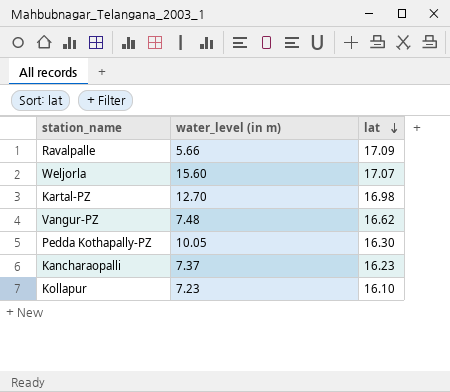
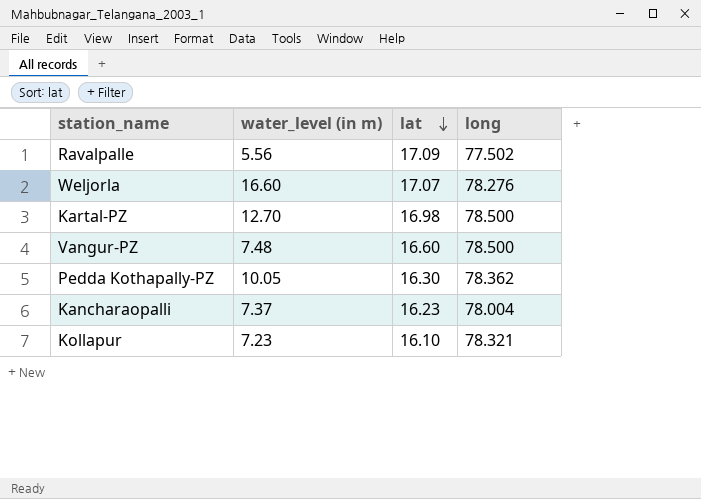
column long | position: none -> 4
Ravalpalle | water_level (in m): 5.66 -> 5.56
Weljorla | water_level (in m): 15.60 -> 16.60
Vangur-PZ | lat: 16.62 -> 16.60

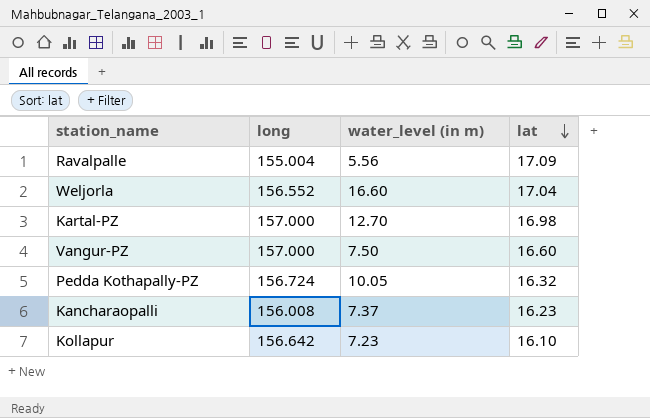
column long | position: 4 -> 2
Ravalpalle | long: 77.502 -> 155.004
Weljorla | long: 78.276 -> 156.552
Weljorla | lat: 17.07 -> 17.04
Kartal-PZ | long: 78.500 -> 157.000
Vangur-PZ | long: 78.500 -> 157.000
Vangur-PZ | water_level (in m): 7.48 -> 7.50
Pedda Kothapally-PZ | long: 78.362 -> 156.724
Pedda Kothapally-PZ | lat: 16.30 -> 16.32
Kancharaopalli | long: 78.004 -> 156.008
Kollapur | long: 78.321 -> 156.642

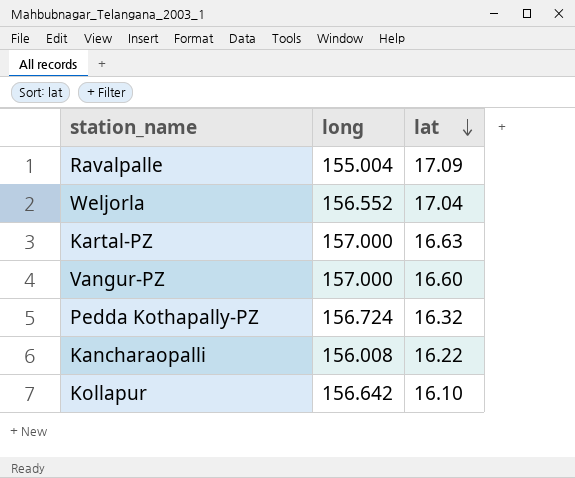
column water_level (in m) | position: 3 -> none
Kartal-PZ | lat: 16.98 -> 16.63
Kancharaopalli | lat: 16.23 -> 16.22

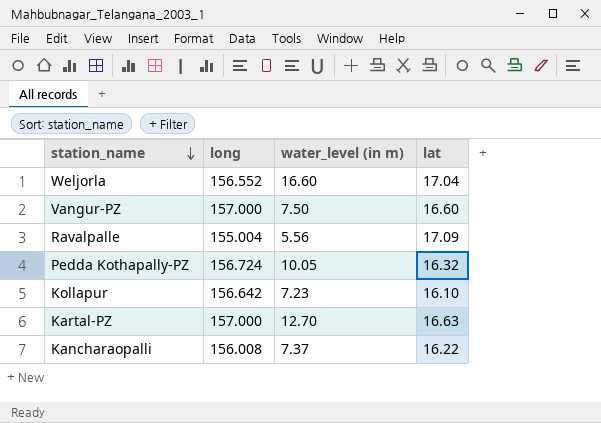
row order: lat descending -> station_name descending
column water_level (in m) | position: none -> 3

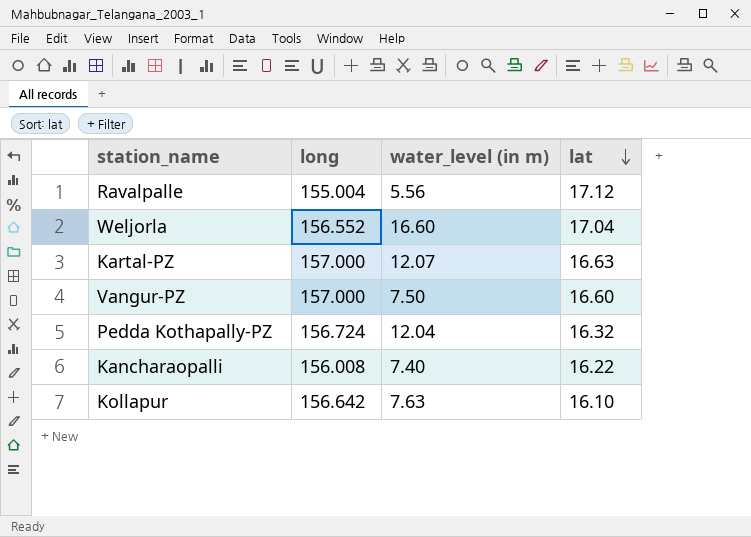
row order: station_name descending -> lat descending
Ravalpalle | lat: 17.09 -> 17.12
Kartal-PZ | water_level (in m): 12.70 -> 12.07
Pedda Kothapally-PZ | water_level (in m): 10.05 -> 12.04
Kancharaopalli | water_level (in m): 7.37 -> 7.40
Kollapur | water_level (in m): 7.23 -> 7.63

